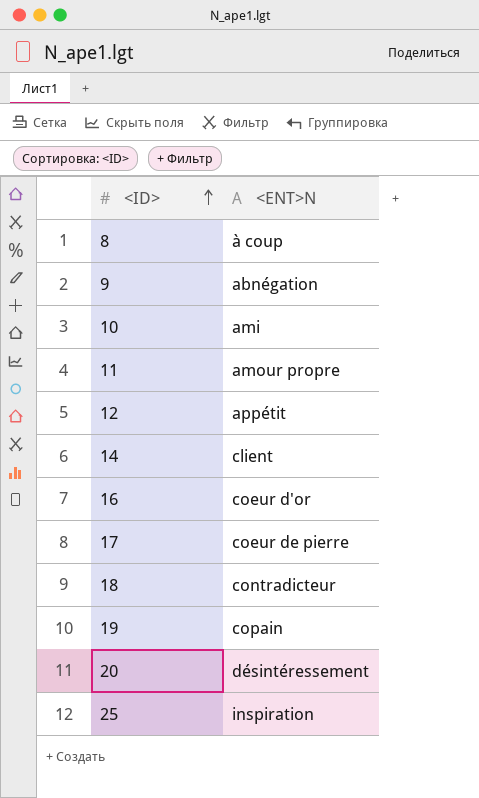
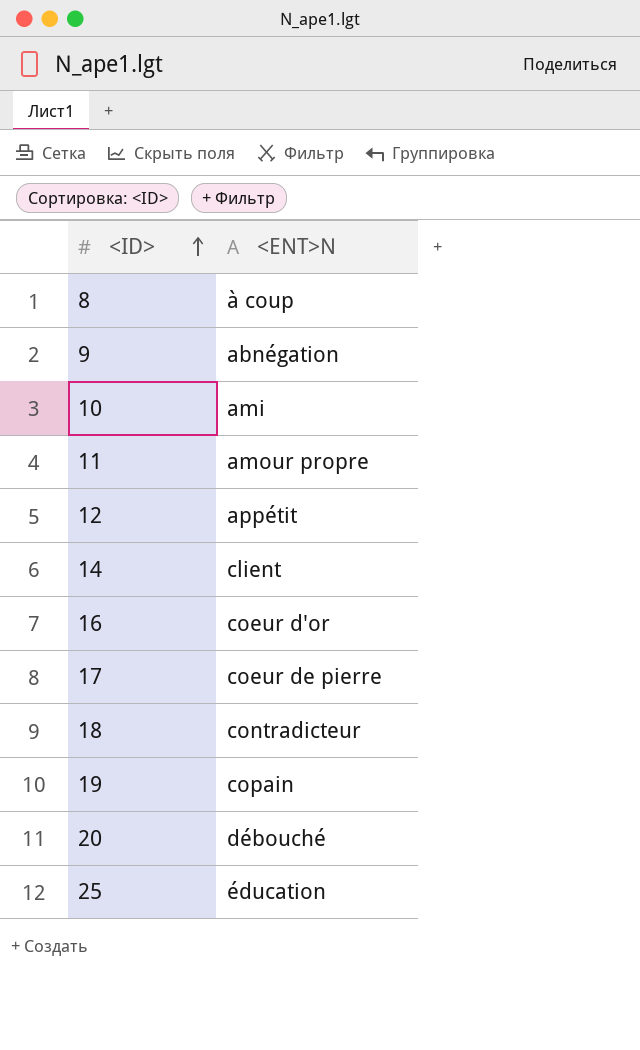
20 | <ENT>N: désintéressement -> débouché
25 | <ENT>N: inspiration -> éducation

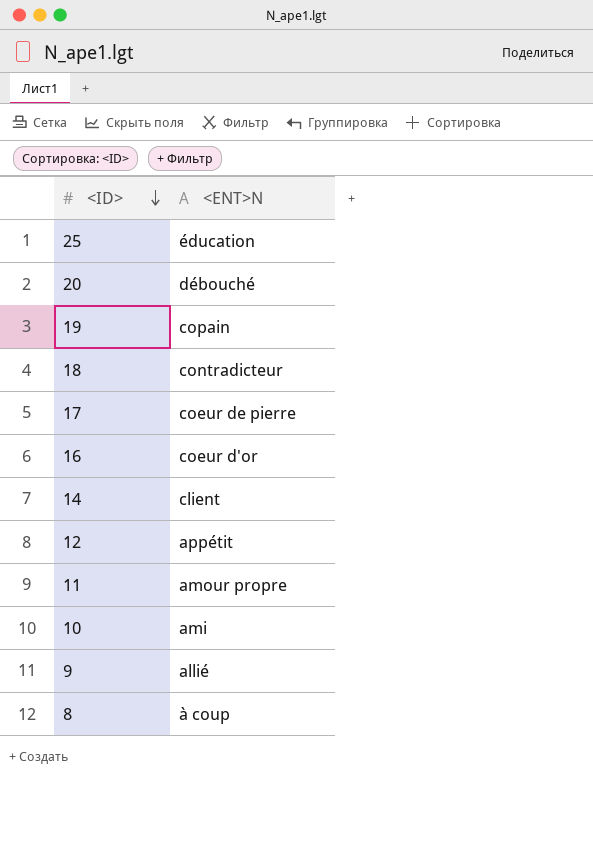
row order: <ID> ascending -> <ID> descending
9 | <ENT>N: abnégation -> allié

